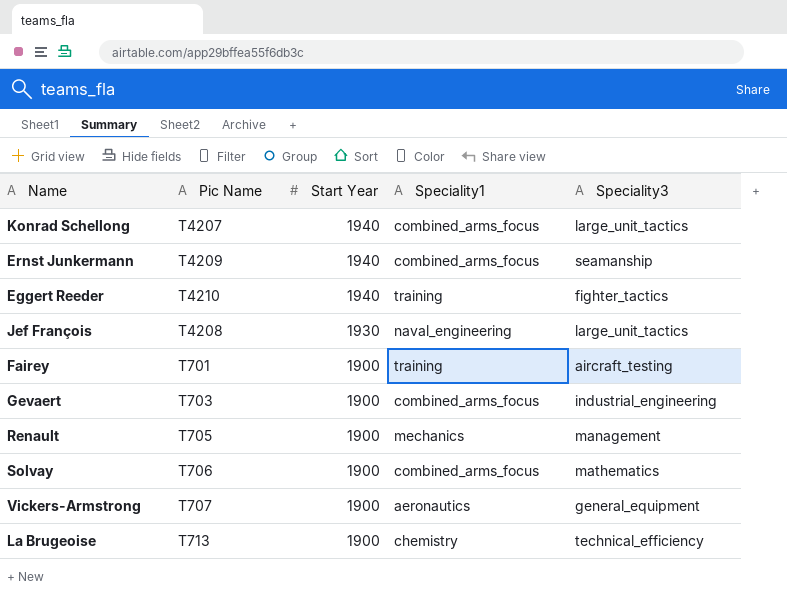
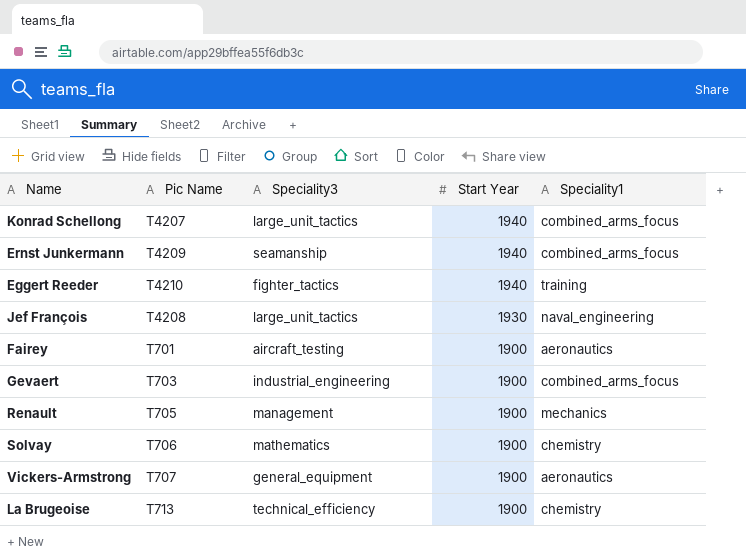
column Speciality3 | position: 5 -> 3
Fairey | Speciality1: training -> aeronautics
Solvay | Speciality1: combined_arms_focus -> chemistry

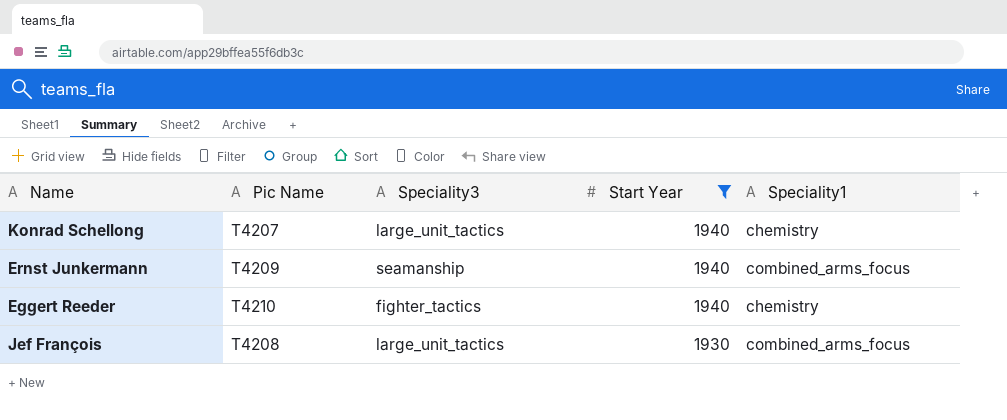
filter: none -> Start Year != 1900
Konrad Schellong | Speciality1: combined_arms_focus -> chemistry
Eggert Reeder | Speciality1: training -> chemistry
Jef François | Speciality1: naval_engineering -> combined_arms_focus

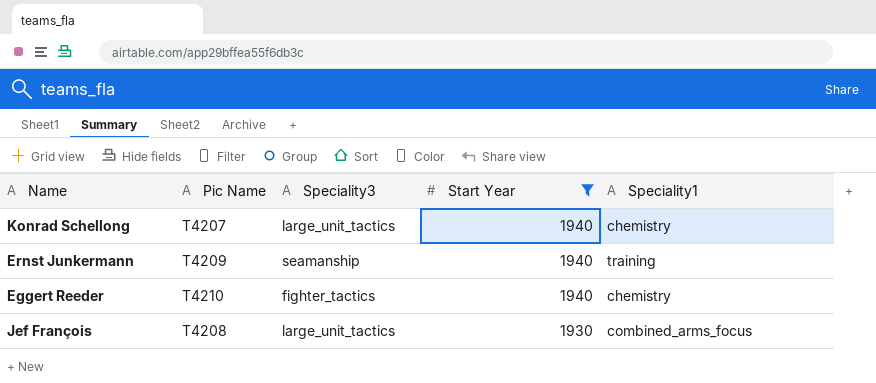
Ernst Junkermann | Speciality1: combined_arms_focus -> training

